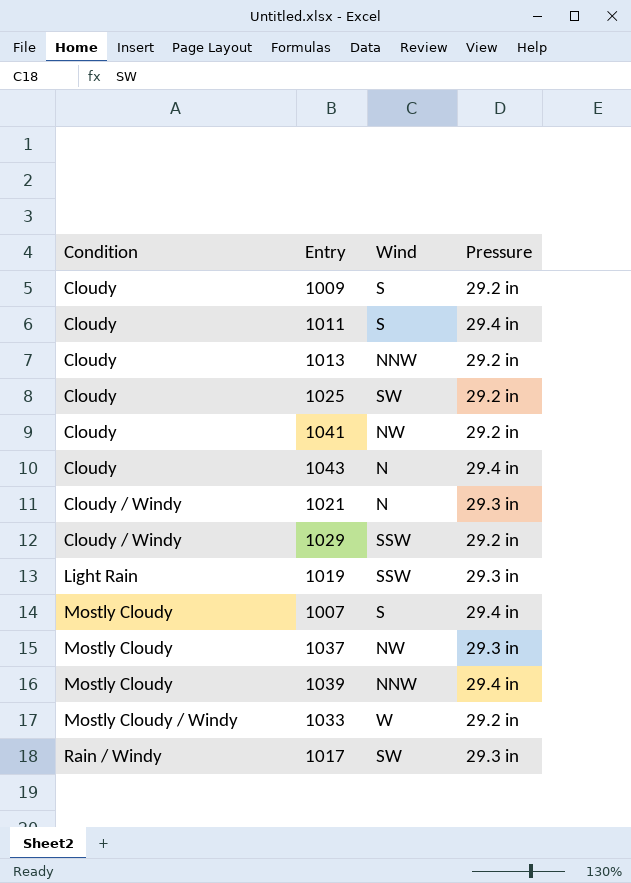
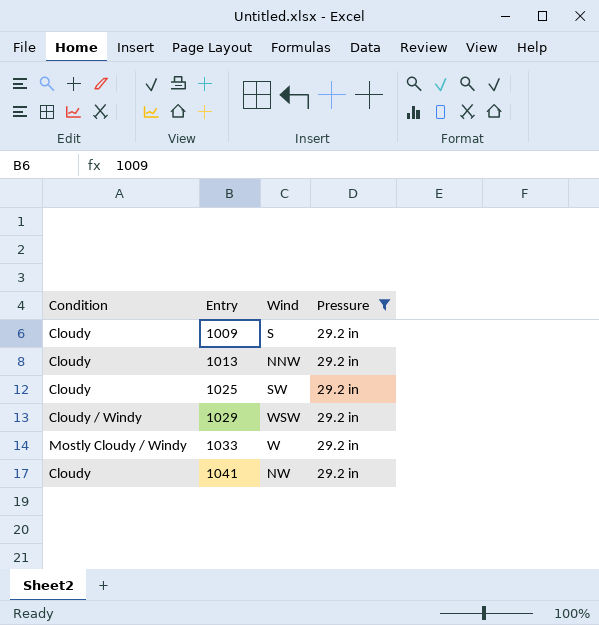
filter: none -> Pressure = 29.2 in
row order: Condition ascending -> Entry ascending
1029 | Wind: SSW -> WSW

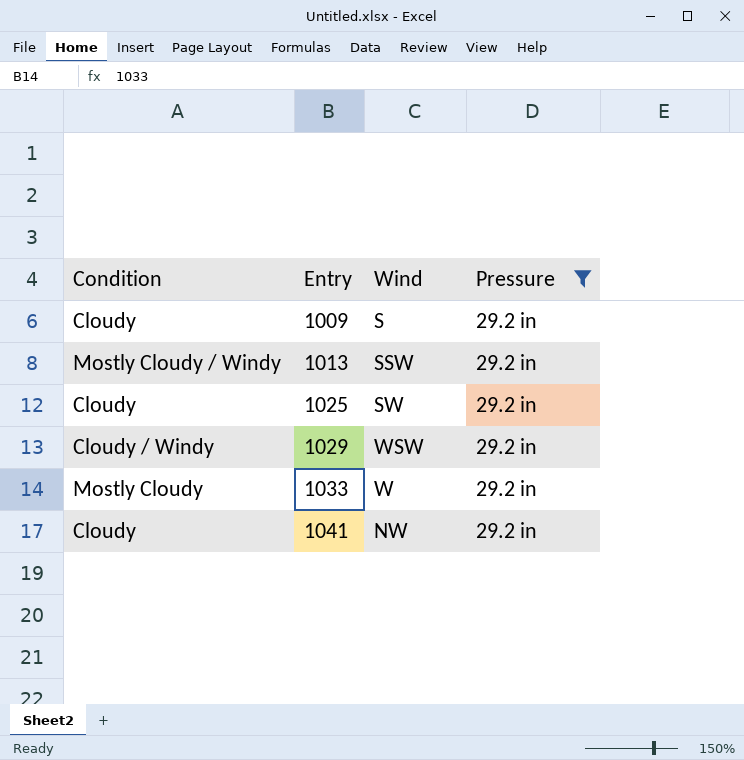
1013 | Condition: Cloudy -> Mostly Cloudy / Windy
1013 | Wind: NNW -> SSW
1033 | Condition: Mostly Cloudy / Windy -> Mostly Cloudy

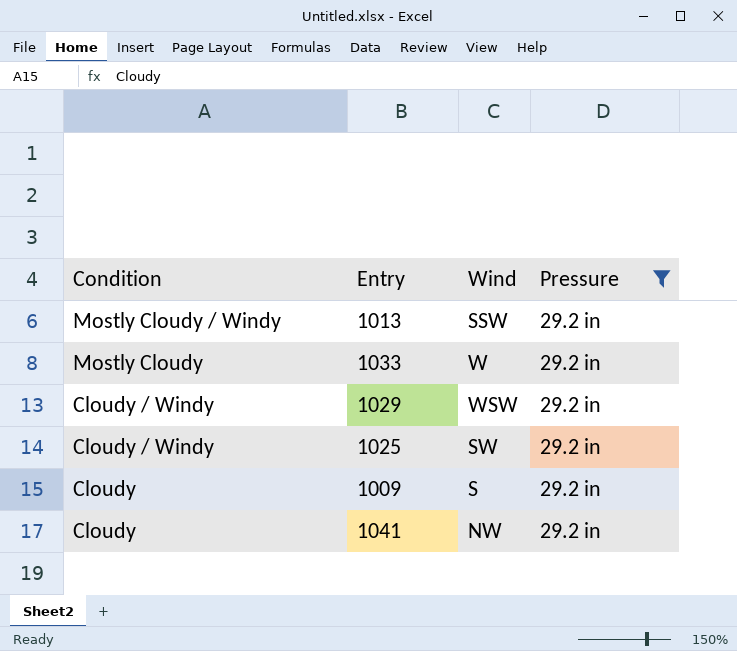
row order: Entry ascending -> Condition descending
1025 | Condition: Cloudy -> Cloudy / Windy

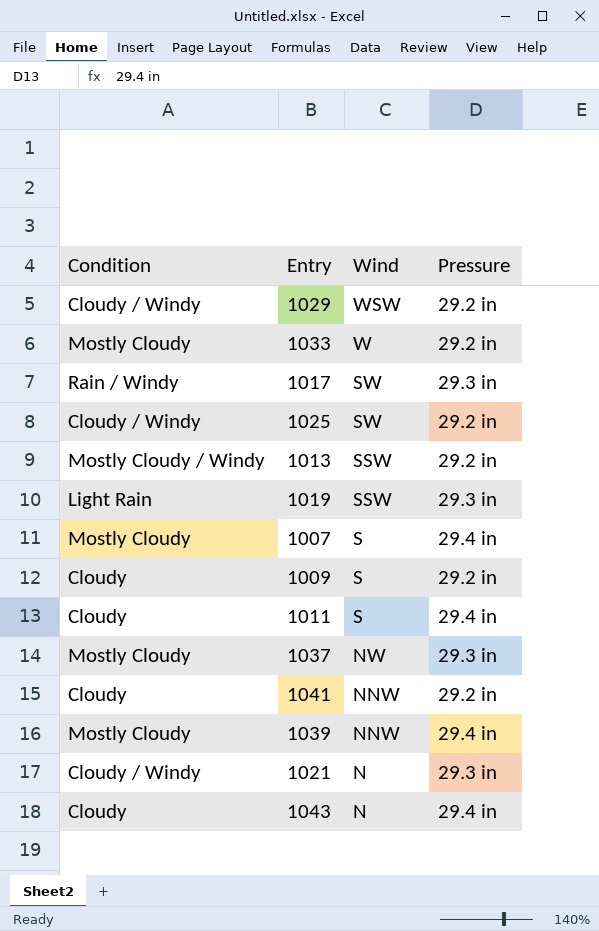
filter: Pressure = 29.2 in -> none
row order: Condition descending -> Wind descending
1041 | Wind: NW -> NNW

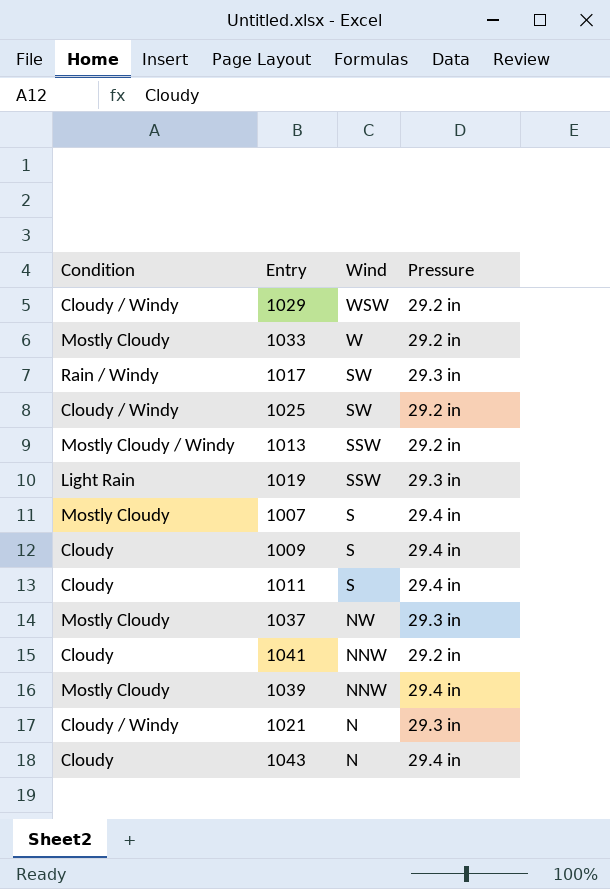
1009 | Pressure: 29.2 in -> 29.4 in

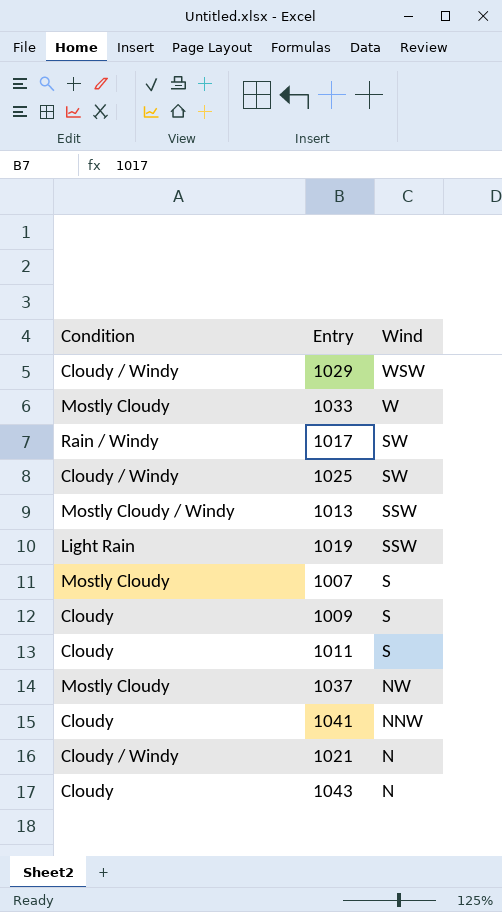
column Pressure | position: 4 -> none
row 1039: Mostly Cloudy | NNW | 29.4 in -> none

